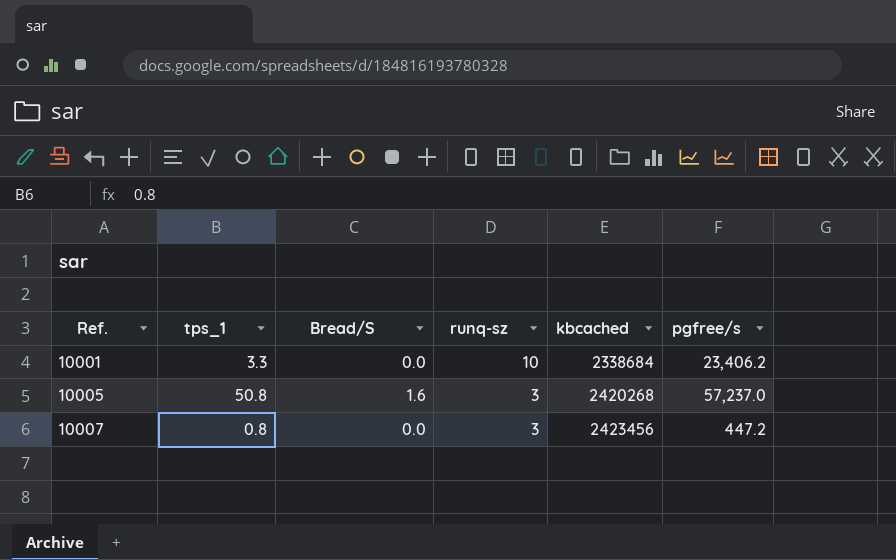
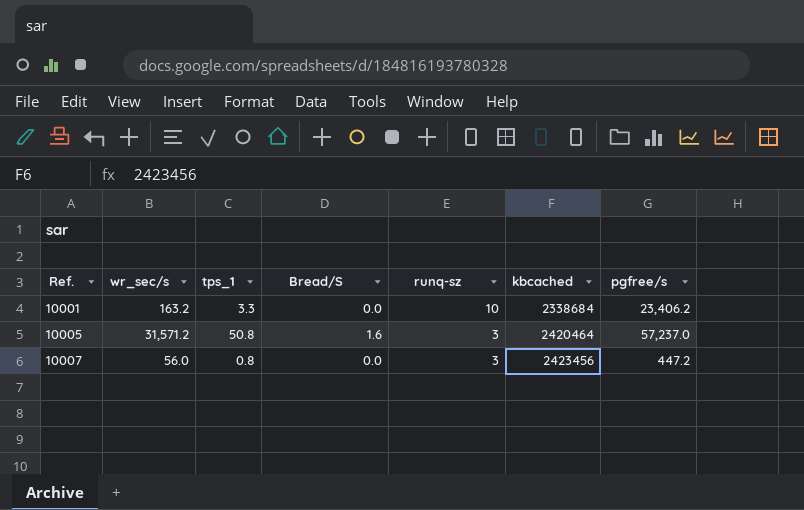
column wr_sec/s | position: none -> 2
10005 | kbcached: 2420268 -> 2420464

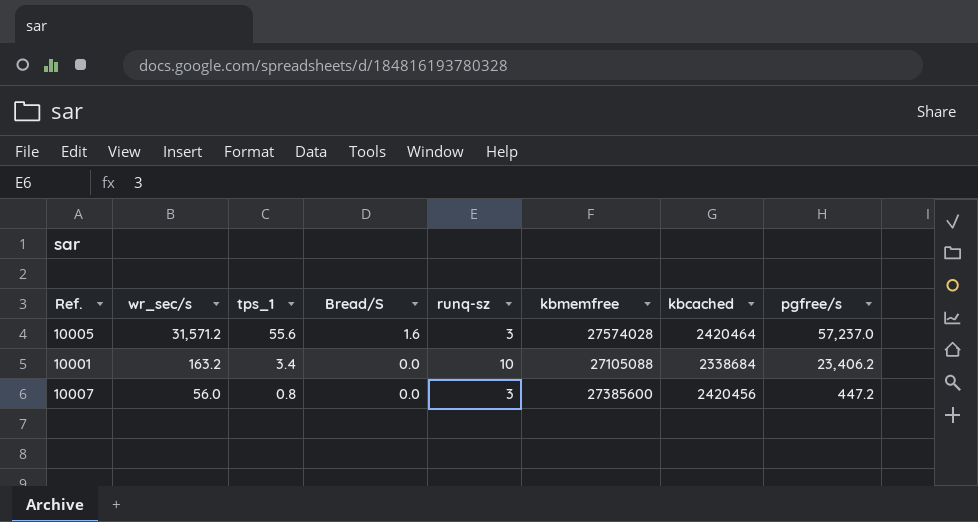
row order: Ref. ascending -> wr_sec/s descending
column kbmemfree | position: none -> 6
10005 | tps_1: 50.8 -> 55.6
10001 | tps_1: 3.3 -> 3.4
10007 | kbcached: 2423456 -> 2420456

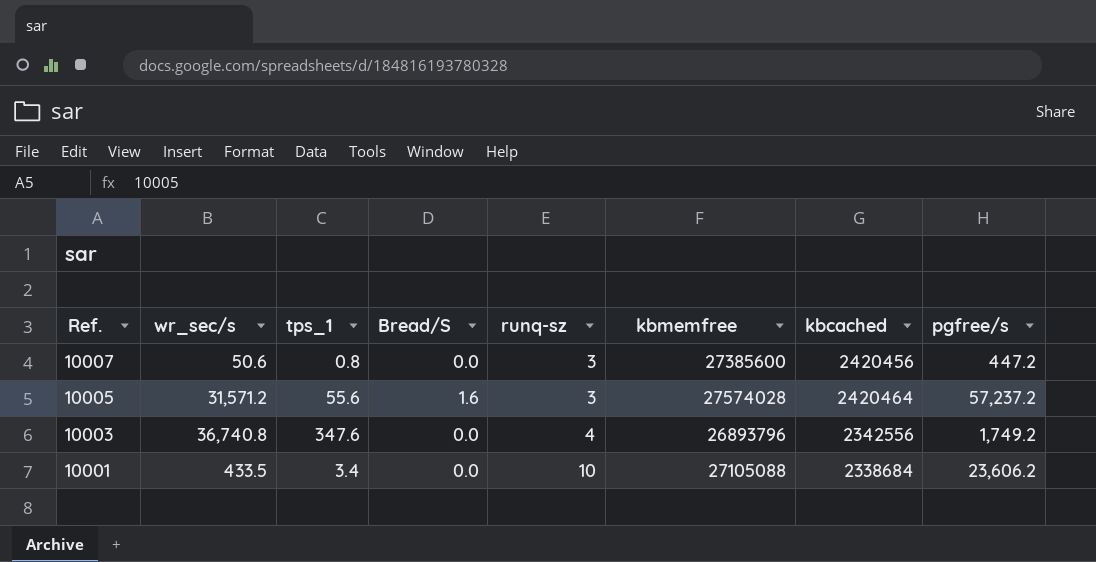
row order: wr_sec/s descending -> Ref. descending
10007 | wr_sec/s: 56.0 -> 50.6
10005 | pgfree/s: 57,237.0 -> 57,237.2
row 10003: none -> 36,740.8 | 347.6 | 0.0 | 4 | 26893796 | 2342556 | 1,749.2
10001 | wr_sec/s: 163.2 -> 433.5
10001 | pgfree/s: 23,406.2 -> 23,606.2

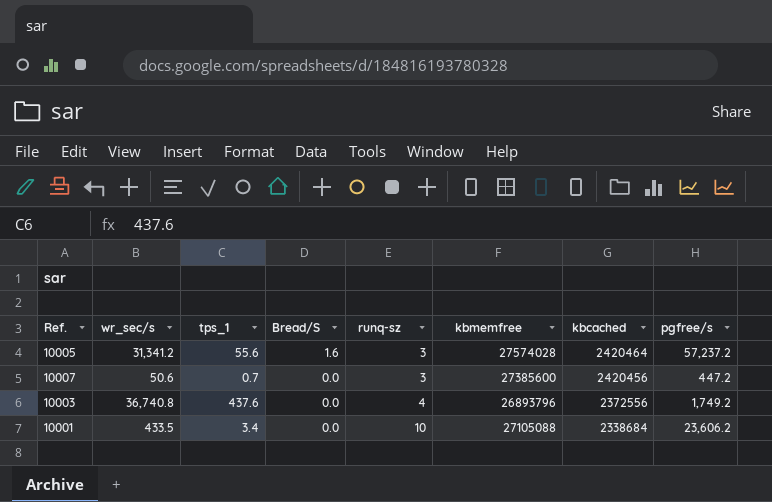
row order: Ref. descending -> Bread/S descending
10005 | wr_sec/s: 31,571.2 -> 31,341.2
10007 | tps_1: 0.8 -> 0.7
10003 | tps_1: 347.6 -> 437.6
10003 | kbcached: 2342556 -> 2372556

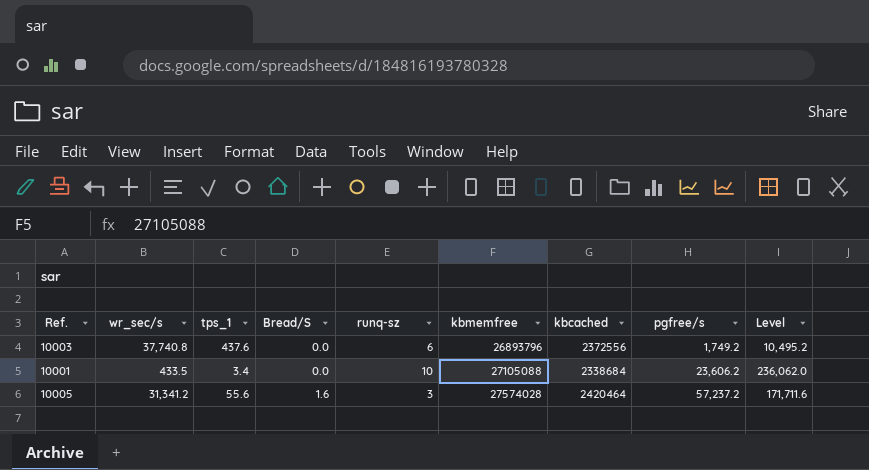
row order: Bread/S descending -> Bread/S ascending
column Level | formula: none -> [runq-sz] * [pgfree/s]
row 10007: 50.6 | 0.7 | 0.0 | 3 | 27385600 | 2420456 | 447.2 -> none
10003 | wr_sec/s: 36,740.8 -> 37,740.8
10003 | runq-sz: 4 -> 6

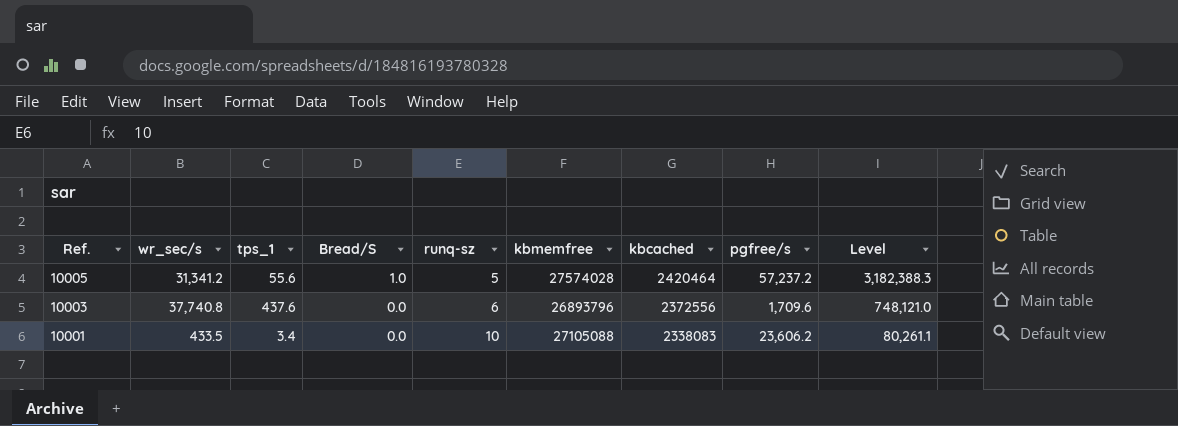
row order: Bread/S ascending -> Ref. descending
column Level | formula: [runq-sz] * [pgfree/s] -> [tps_1] * [pgfree/s]
10005 | Bread/S: 1.6 -> 1.0
10005 | runq-sz: 3 -> 5
10003 | pgfree/s: 1,749.2 -> 1,709.6
10001 | kbcached: 2338684 -> 2338083

